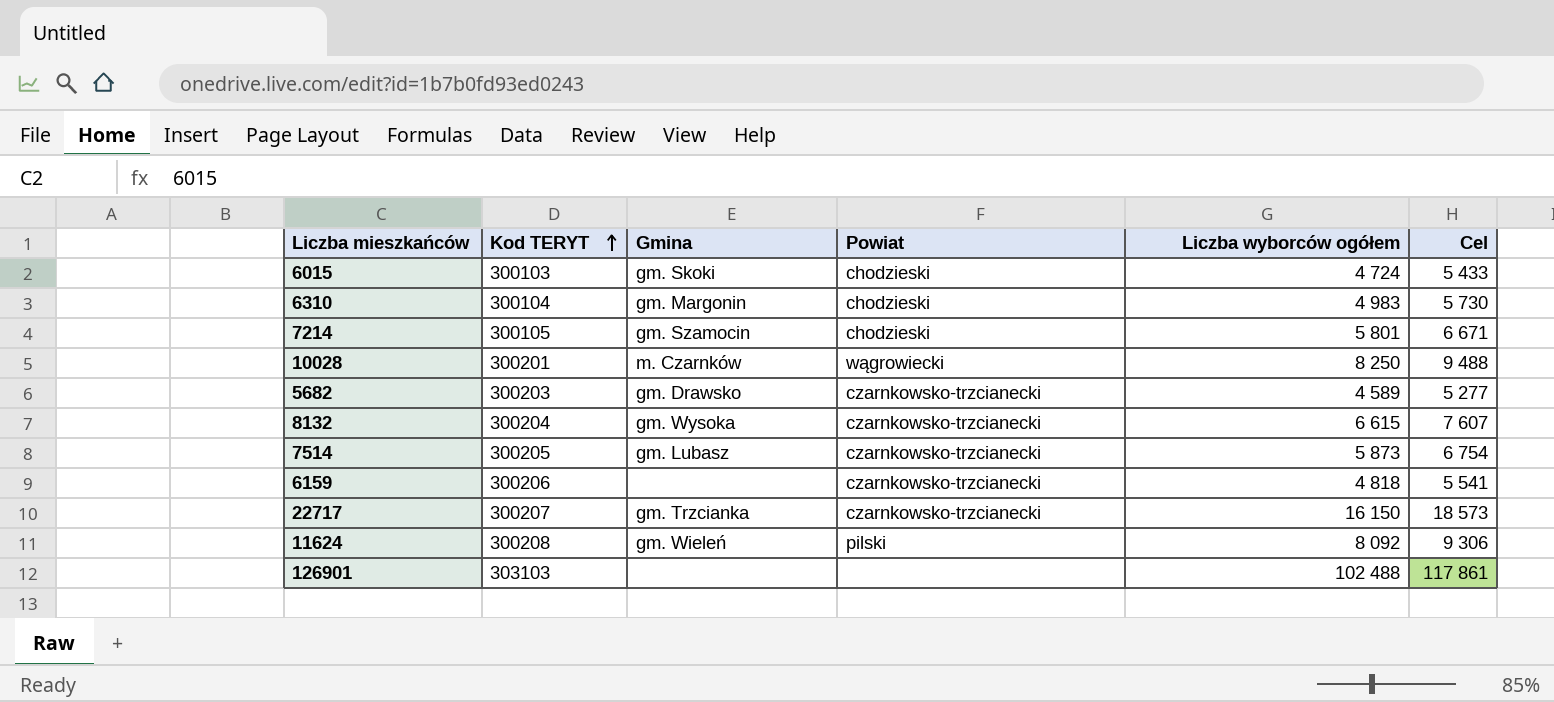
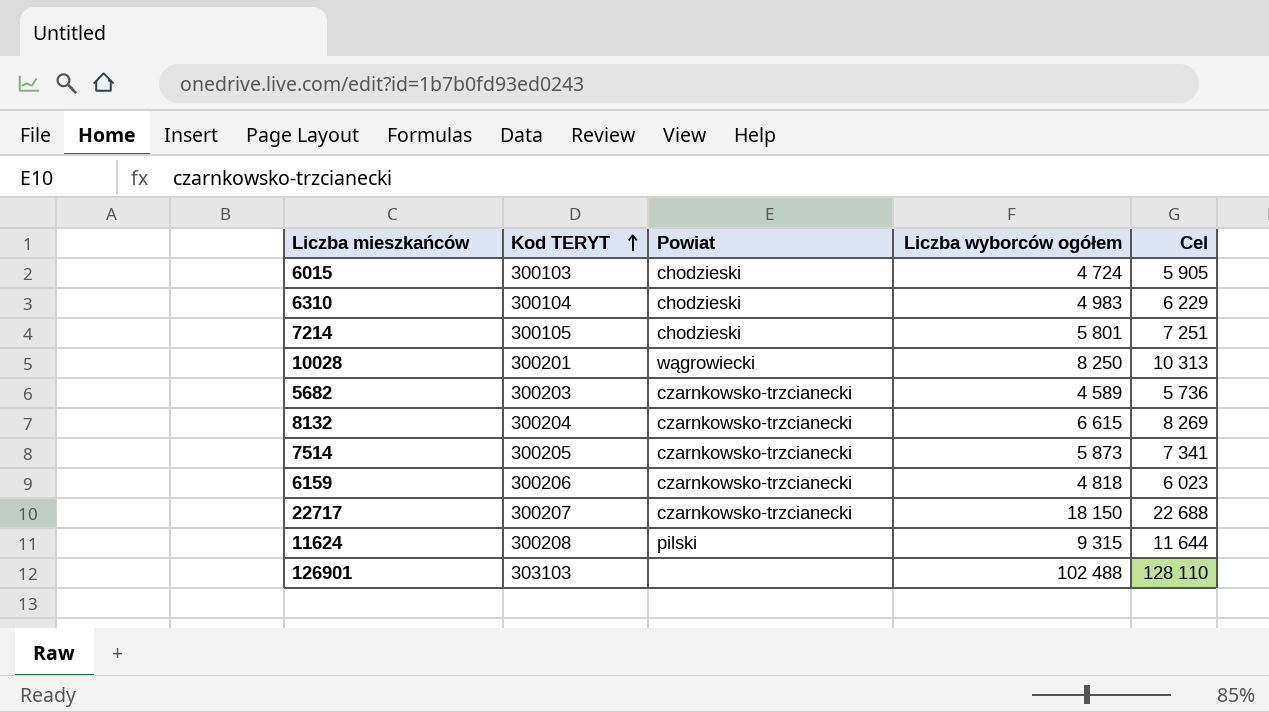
column Gmina | position: 3 -> none
column Cel | formula: [Liczba wyborców ogółem] * 1,15 -> [Liczba wyborców ogółem] * 1,25
22717 | Liczba wyborców ogółem: 16 150 -> 18 150
11624 | Liczba wyborców ogółem: 8 092 -> 9 315

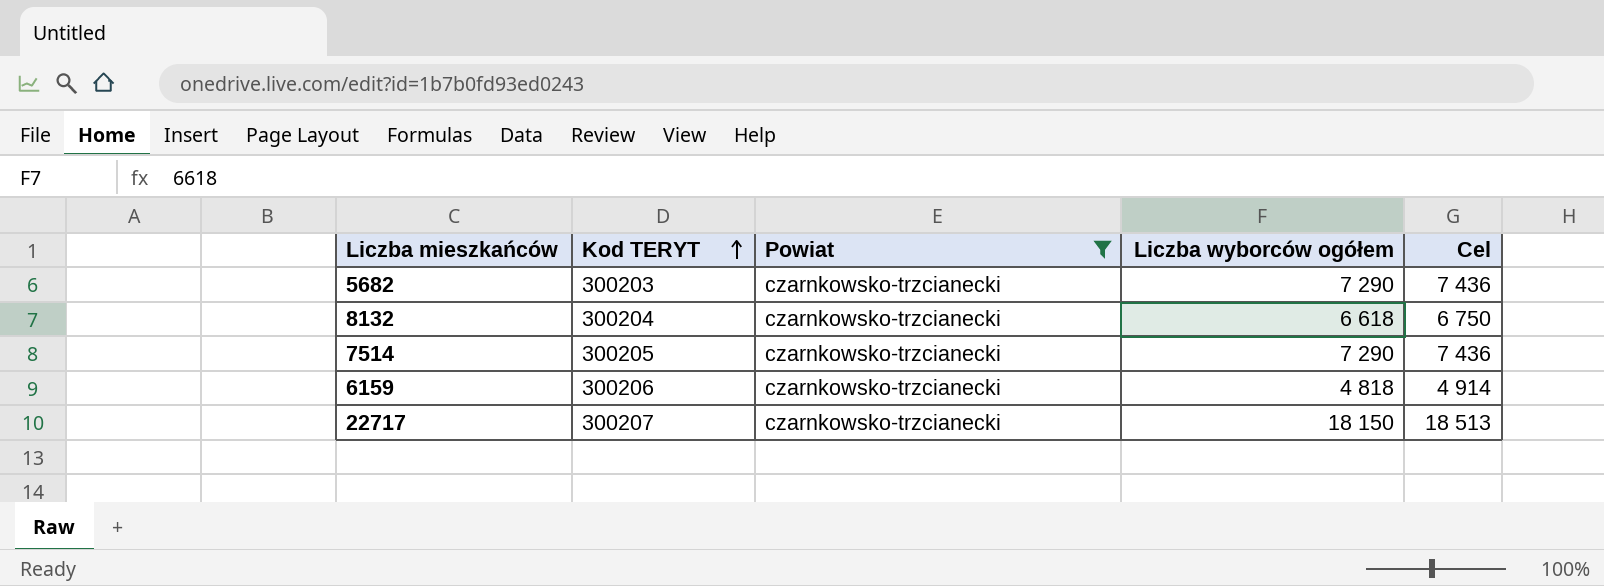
filter: none -> Powiat = czarnkowsko-trzcianecki
column Cel | formula: [Liczba wyborców ogółem] * 1,25 -> [Liczba wyborców ogółem] * 1,02
5682 | Liczba wyborców ogółem: 4 589 -> 7 290
8132 | Liczba wyborców ogółem: 6 615 -> 6 618
7514 | Liczba wyborców ogółem: 5 873 -> 7 290

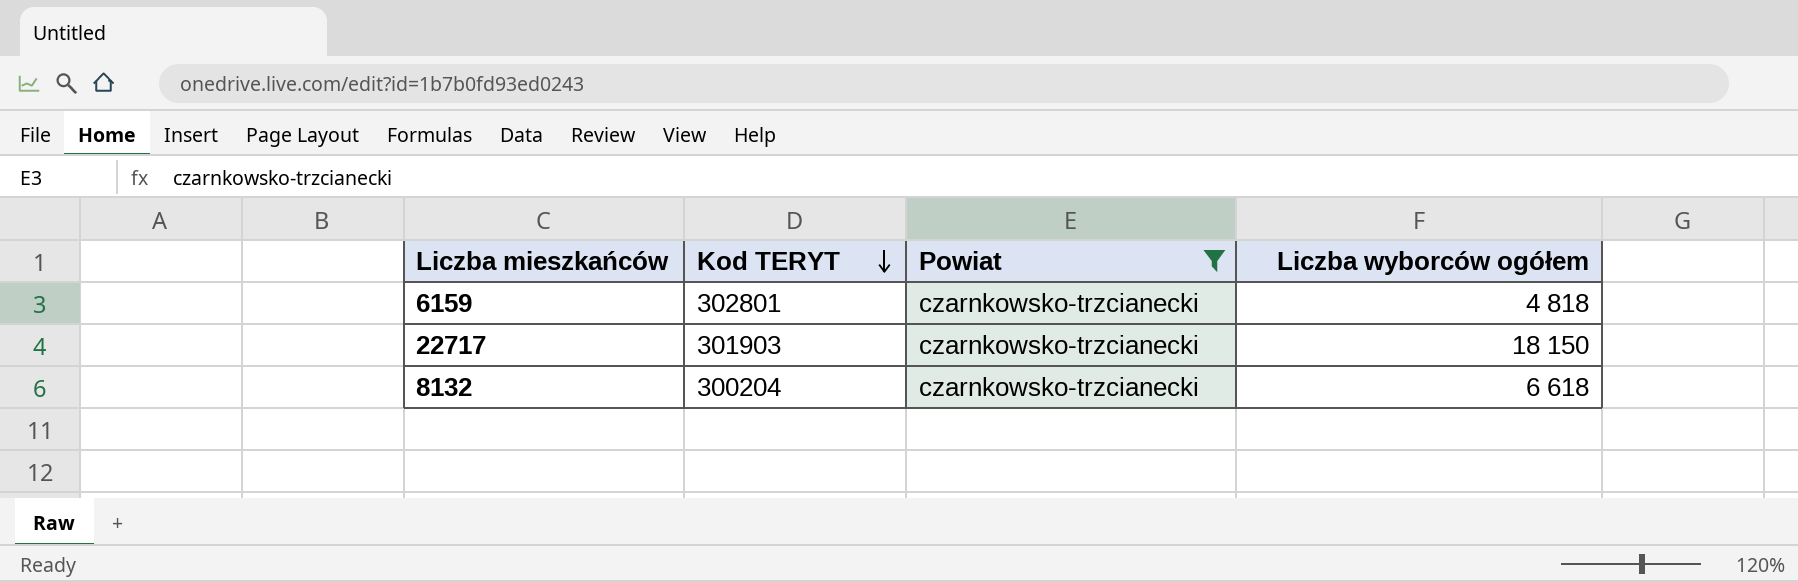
row order: Kod TERYT ascending -> Kod TERYT descending
column Cel | formula: [Liczba wyborców ogółem] * 1,02 -> none
row 5682: 300203 | czarnkowsko-trzcianecki | 7 290 | 7 436 -> none
row 7514: 300205 | czarnkowsko-trzcianecki | 7 290 | 7 436 -> none
6159 | Kod TERYT: 300206 -> 302801
22717 | Kod TERYT: 300207 -> 301903

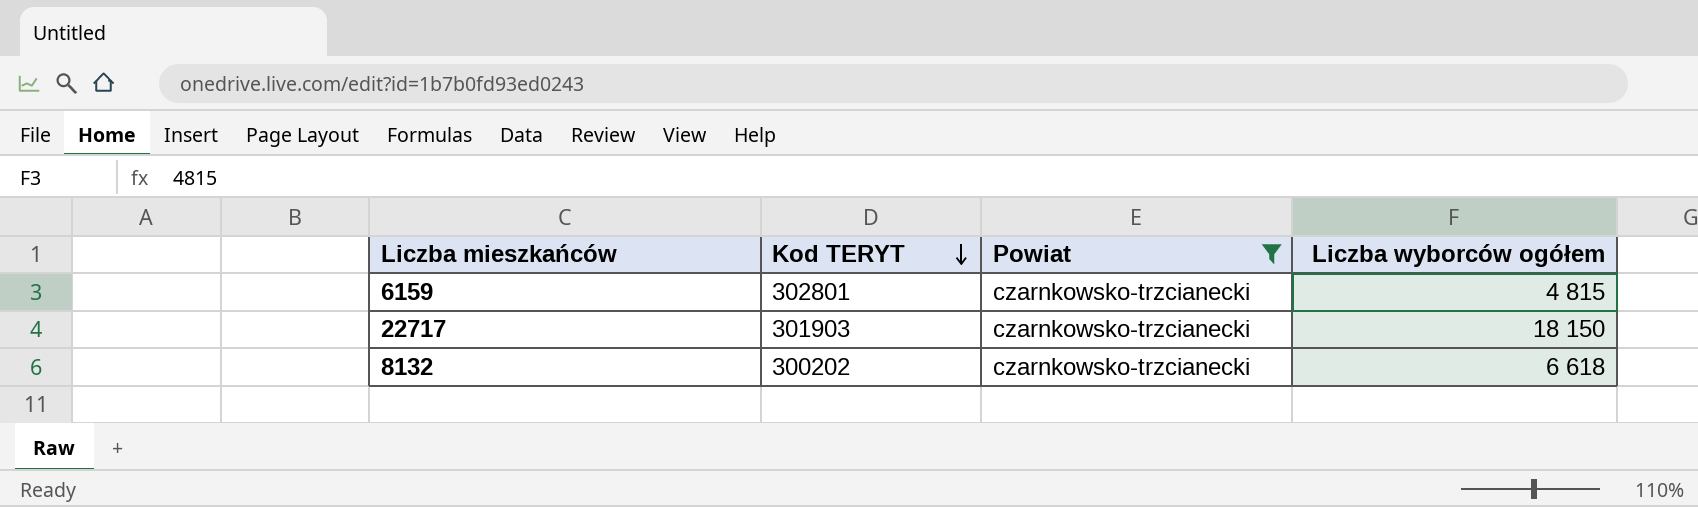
6159 | Liczba wyborców ogółem: 4 818 -> 4 815
8132 | Kod TERYT: 300204 -> 300202

